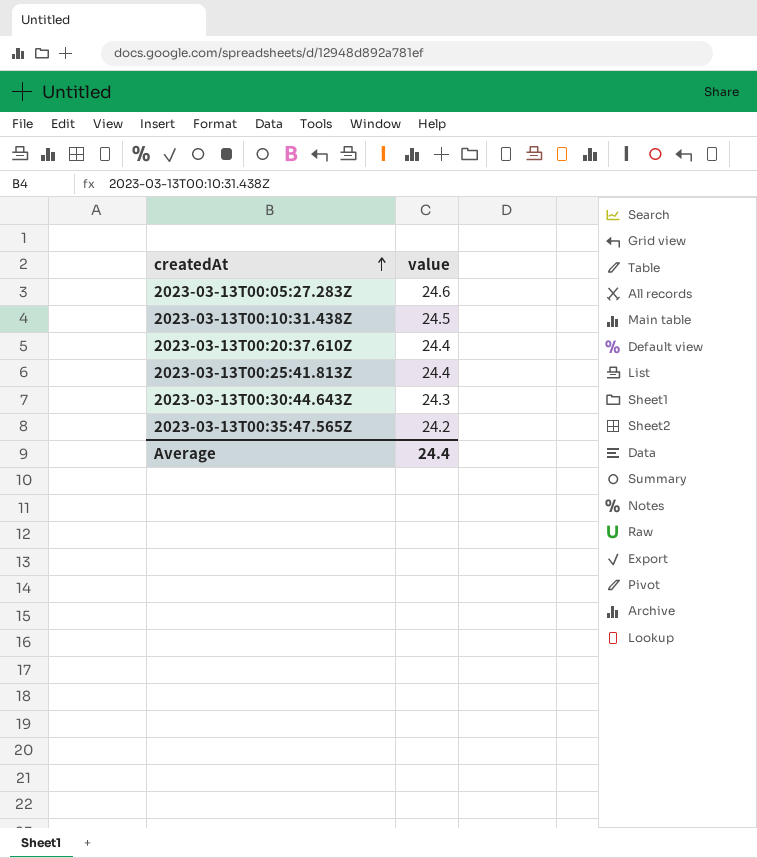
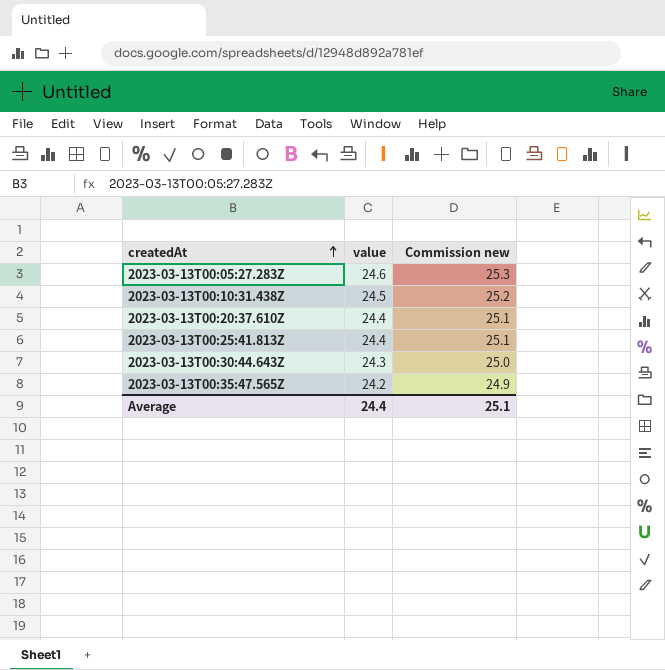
column Commission new | formula: none -> [value] * 1.03

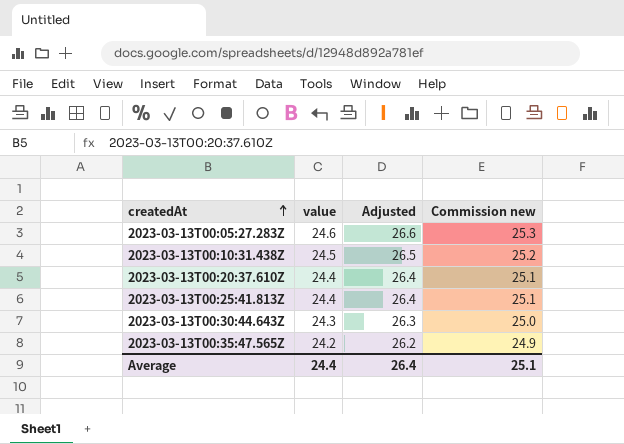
column Adjusted | formula: none -> [value] + 2

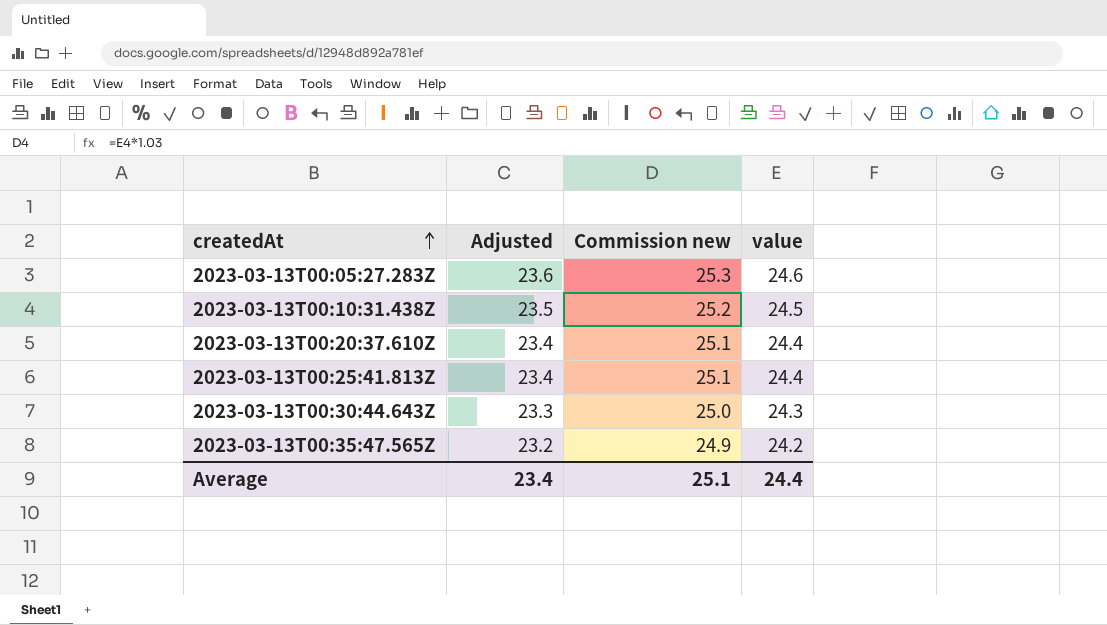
column Adjusted | formula: [value] + 2 -> [value] - 1
column value | position: 2 -> 4
Average | Adjusted: 26.4 -> 23.4

